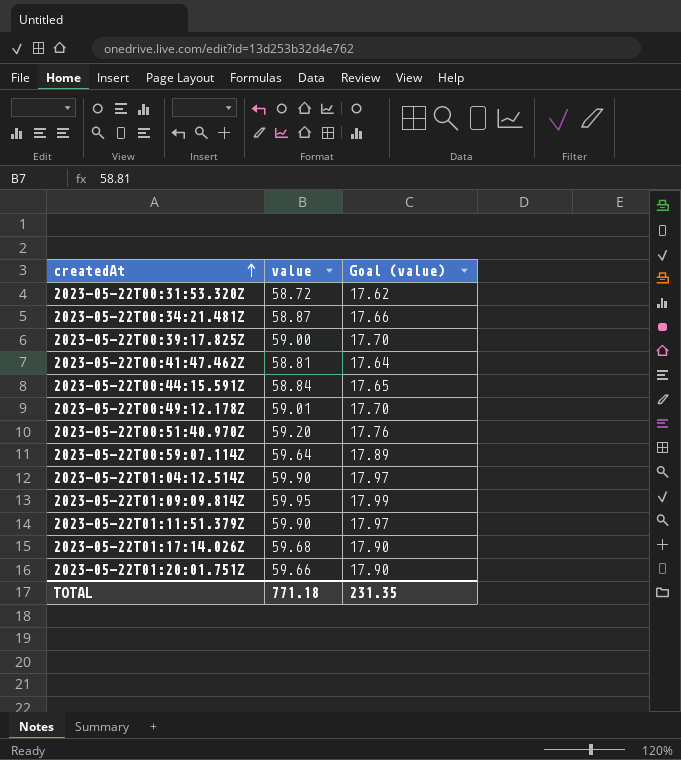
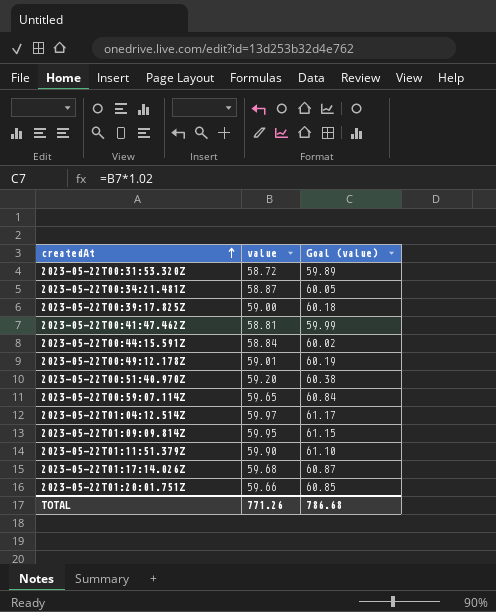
column Goal (value) | formula: [value] * 0.3 -> [value] * 1.02
2023-05-22T00:59:07.114Z | value: 59.64 -> 59.65
2023-05-22T01:04:12.514Z | value: 59.90 -> 59.97
TOTAL | value: 771.18 -> 771.26
TOTAL | Goal (value): 231.35 -> 786.68

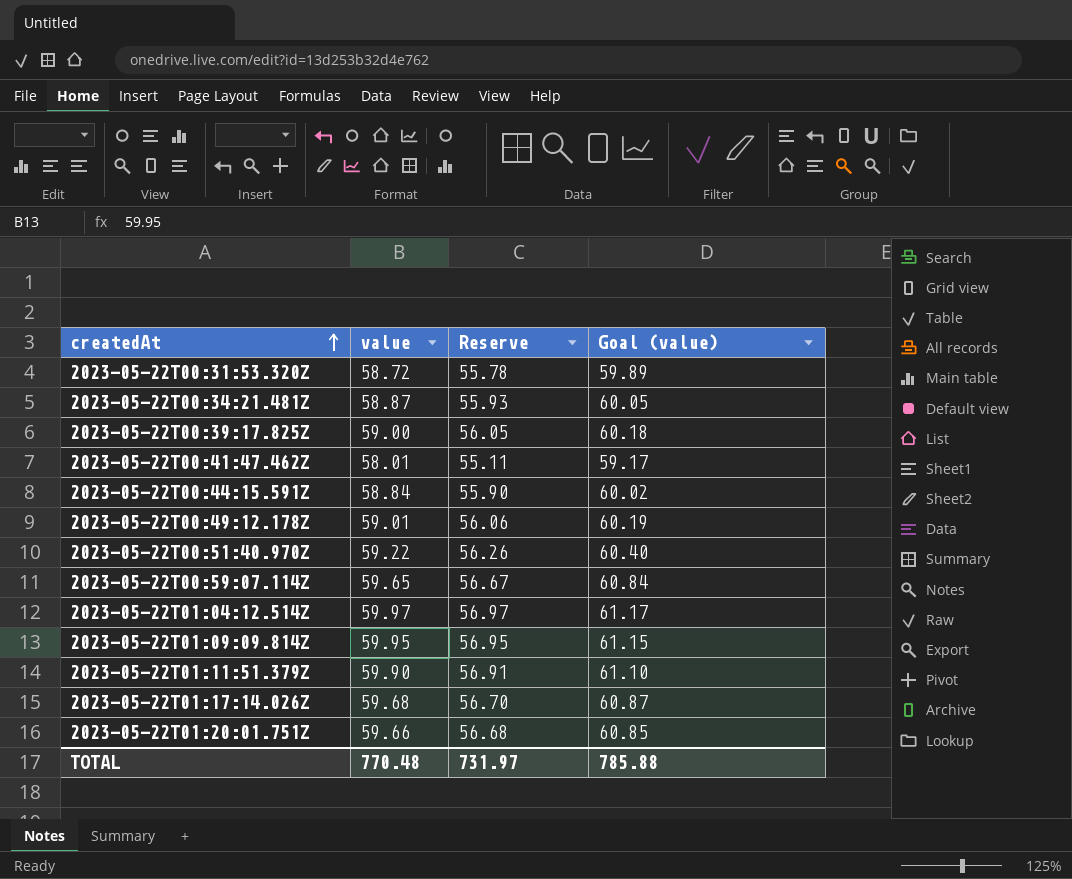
column Reserve | formula: none -> [value] * 0.95
2023-05-22T00:41:47.462Z | value: 58.81 -> 58.01
2023-05-22T00:41:47.462Z | Goal (value): 59.99 -> 59.17
2023-05-22T00:51:40.970Z | value: 59.20 -> 59.22
2023-05-22T00:51:40.970Z | Goal (value): 60.38 -> 60.40
TOTAL | value: 771.26 -> 770.48
TOTAL | Goal (value): 786.68 -> 785.88

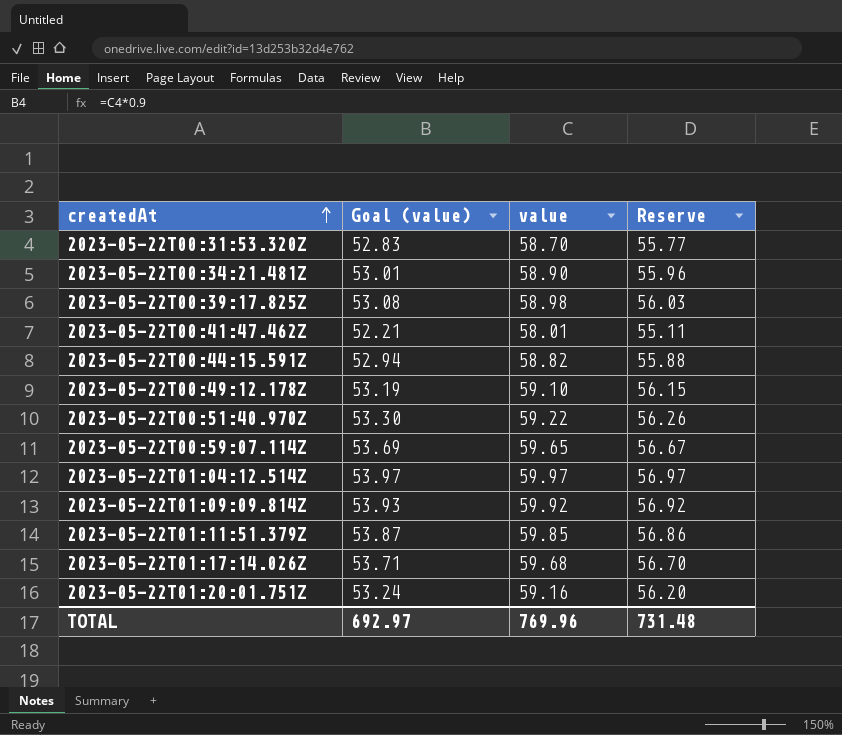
column Goal (value) | formula: [value] * 1.02 -> [value] * 0.9
column Goal (value) | position: 4 -> 2
2023-05-22T00:31:53.320Z | value: 58.72 -> 58.70
2023-05-22T00:31:53.320Z | Reserve: 55.78 -> 55.77
2023-05-22T00:34:21.481Z | value: 58.87 -> 58.90
2023-05-22T00:34:21.481Z | Reserve: 55.93 -> 55.96
2023-05-22T00:39:17.825Z | value: 59.00 -> 58.98
2023-05-22T00:39:17.825Z | Reserve: 56.05 -> 56.03
2023-05-22T00:44:15.591Z | value: 58.84 -> 58.82
2023-05-22T00:44:15.591Z | Reserve: 55.90 -> 55.88
2023-05-22T00:49:12.178Z | value: 59.01 -> 59.10
2023-05-22T00:49:12.178Z | Reserve: 56.06 -> 56.15
2023-05-22T01:09:09.814Z | value: 59.95 -> 59.92
2023-05-22T01:09:09.814Z | Reserve: 56.95 -> 56.92
2023-05-22T01:11:51.379Z | value: 59.90 -> 59.85
2023-05-22T01:11:51.379Z | Reserve: 56.91 -> 56.86
2023-05-22T01:20:01.751Z | value: 59.66 -> 59.16
2023-05-22T01:20:01.751Z | Reserve: 56.68 -> 56.20
TOTAL | Goal (value): 785.88 -> 692.97
TOTAL | value: 770.48 -> 769.96
TOTAL | Reserve: 731.97 -> 731.48

